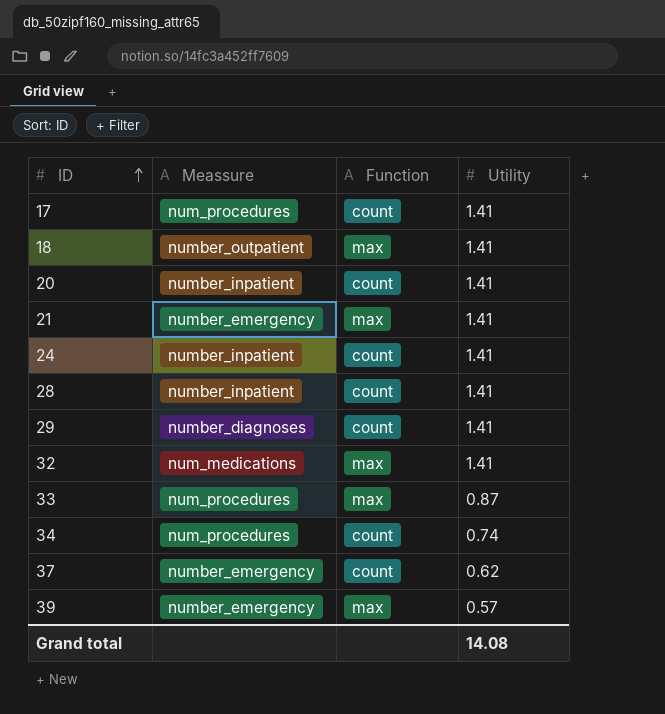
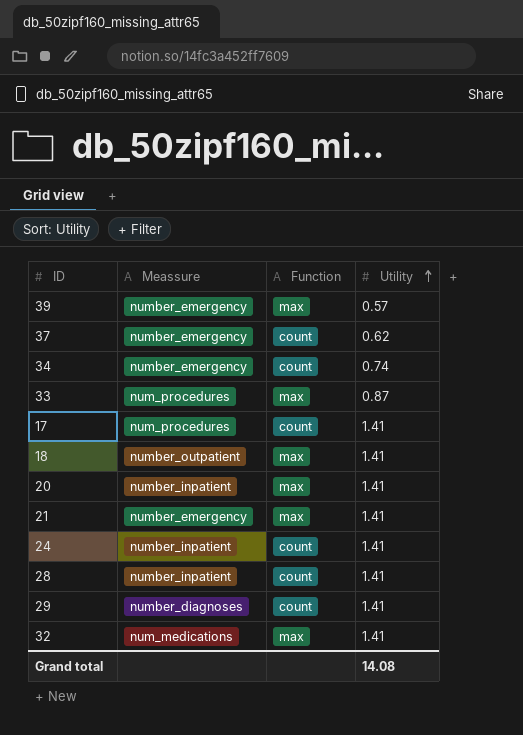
row order: ID ascending -> Utility ascending
34 | Meassure: num_procedures -> number_emergency
20 | Function: count -> max

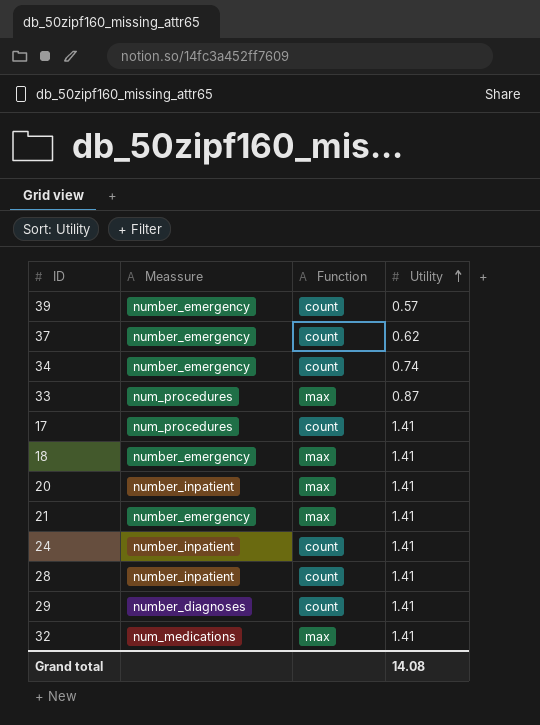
39 | Function: max -> count
18 | Meassure: number_outpatient -> number_emergency

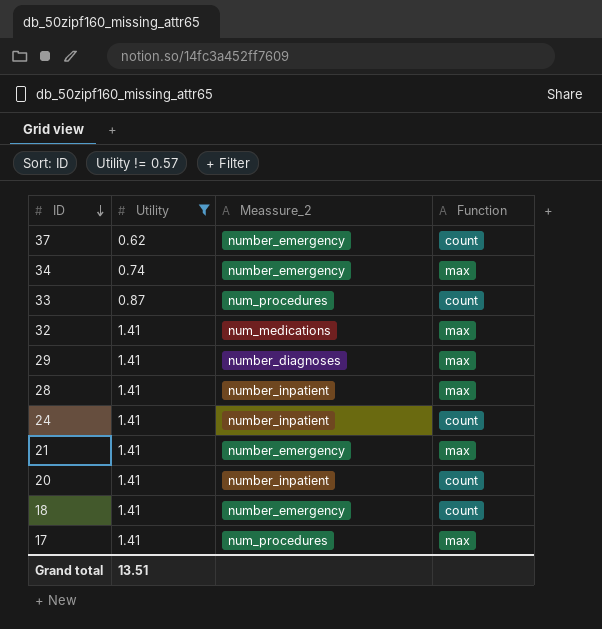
filter: none -> Utility != 0.57
row order: Utility ascending -> ID descending
column Utility | position: 4 -> 2
column name: Meassure -> Meassure_2
34 | Function: count -> max
33 | Function: max -> count
29 | Function: count -> max
28 | Function: count -> max
20 | Function: max -> count
18 | Function: max -> count
17 | Function: count -> max
Grand total | Utility: 14.08 -> 13.51

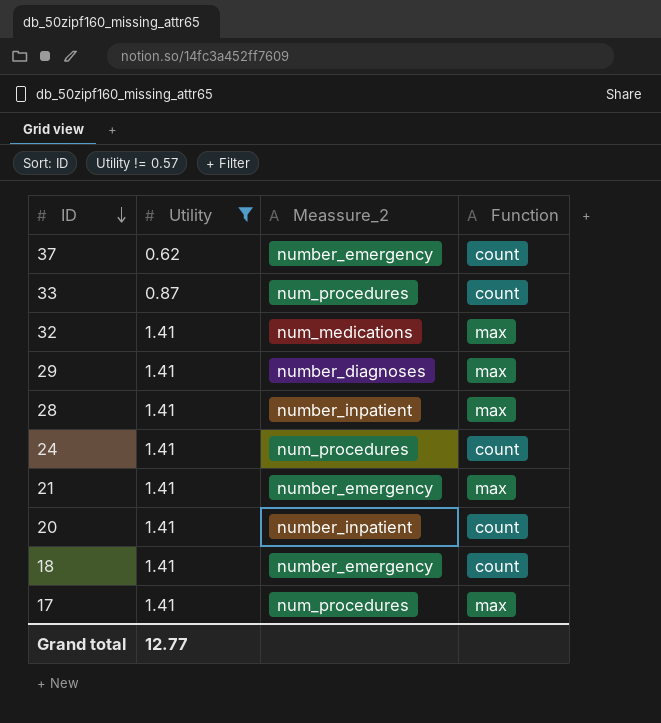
row 34: 0.74 | number_emergency | max -> none
24 | Meassure_2: number_inpatient -> num_procedures
Grand total | Utility: 13.51 -> 12.77

